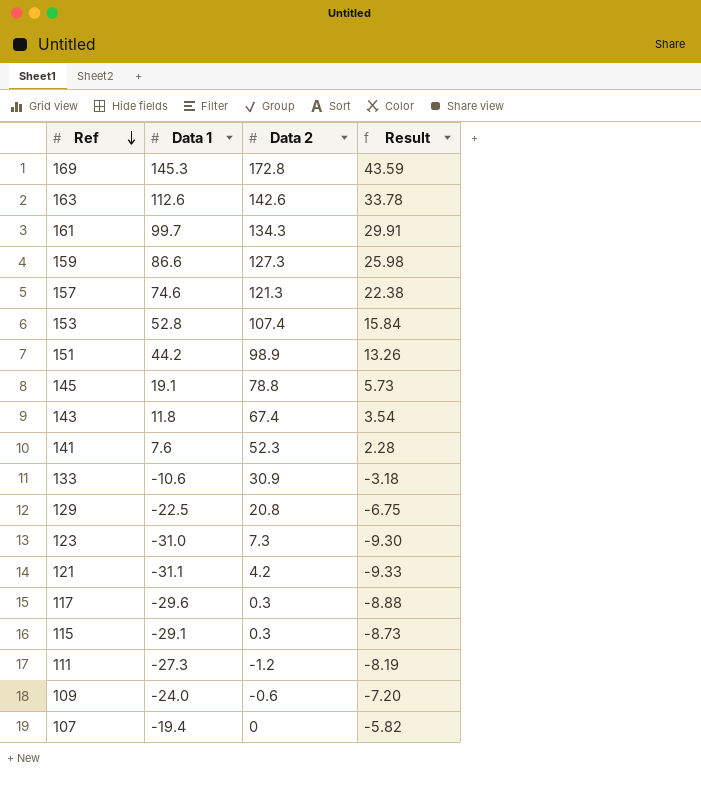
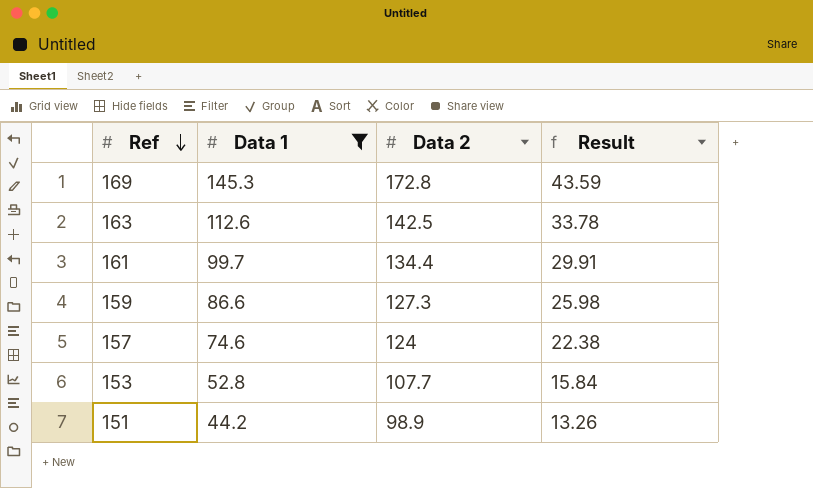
filter: none -> Data 1 >= 44.2
163 | Data 2: 142.6 -> 142.5
161 | Data 2: 134.3 -> 134.4
157 | Data 2: 121.3 -> 124
153 | Data 2: 107.4 -> 107.7

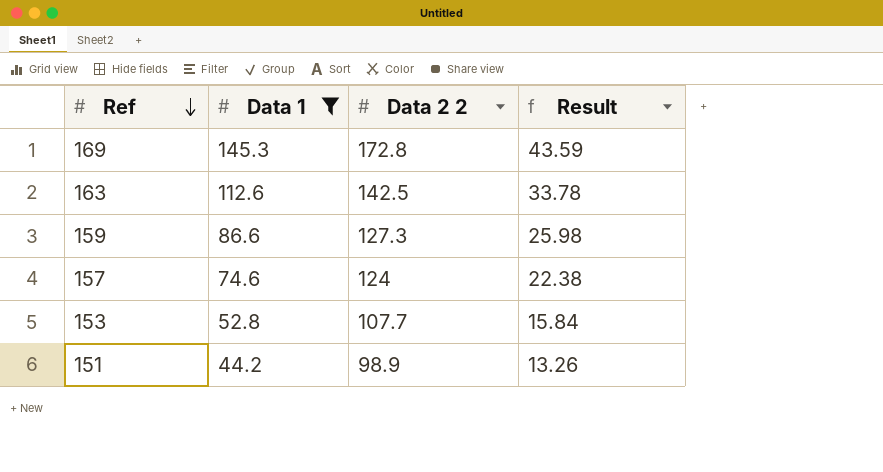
column name: Data 2 -> Data 2 2
row 161: 99.7 | 134.4 | 29.91 -> none

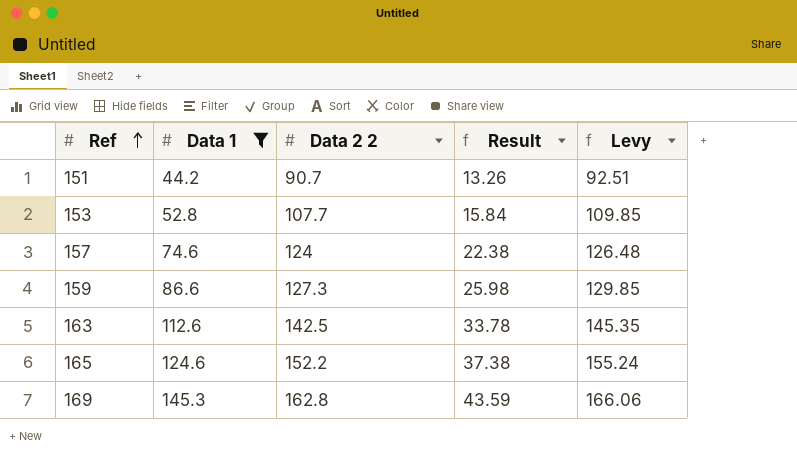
row order: Ref descending -> Ref ascending
column Levy | formula: none -> [Data 2 2] * 1.02
151 | Data 2 2: 98.9 -> 90.7
row 165: none -> 124.6 | 152.2 | 37.38 | 155.24
169 | Data 2 2: 172.8 -> 162.8

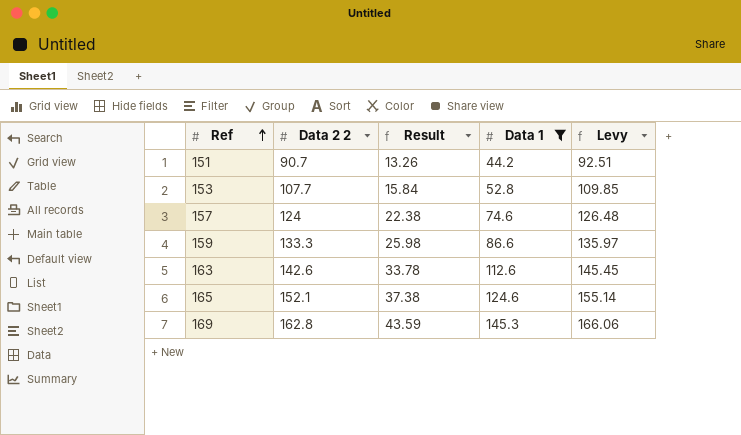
column Data 1 | position: 2 -> 4
159 | Data 2 2: 127.3 -> 133.3
159 | Levy: 129.85 -> 135.97
163 | Data 2 2: 142.5 -> 142.6
163 | Levy: 145.35 -> 145.45
165 | Data 2 2: 152.2 -> 152.1
165 | Levy: 155.24 -> 155.14

